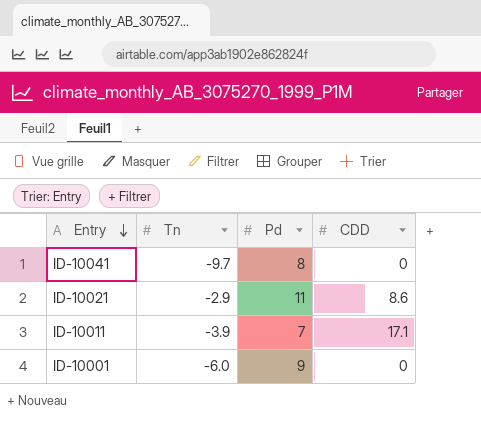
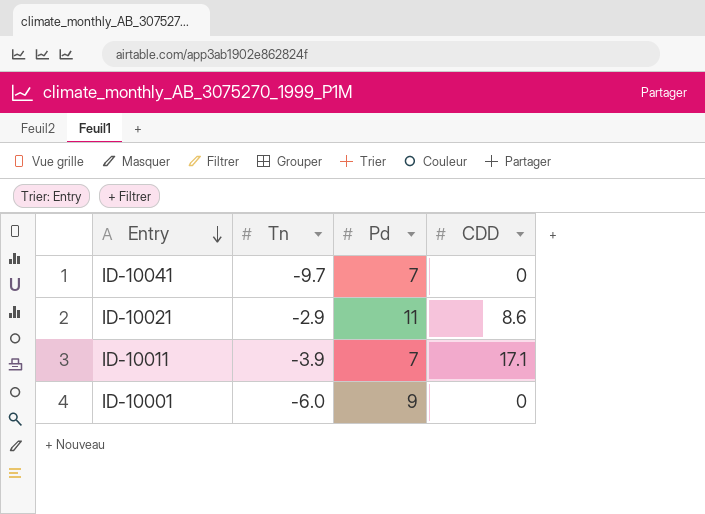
ID-10041 | Pd: 8 -> 7

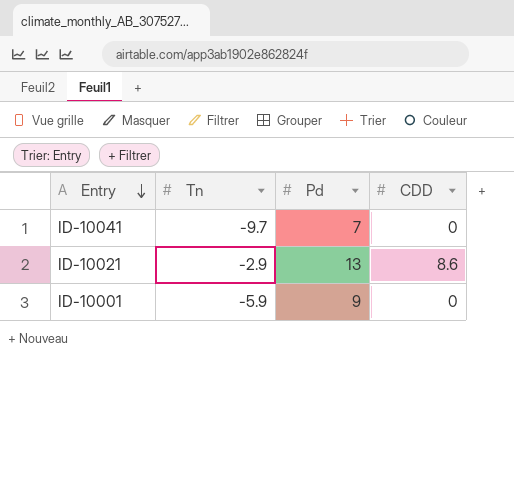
row ID-10011: -3.9 | 7 | 17.1 -> none
ID-10021 | Pd: 11 -> 13
ID-10001 | Tn: -6.0 -> -5.9

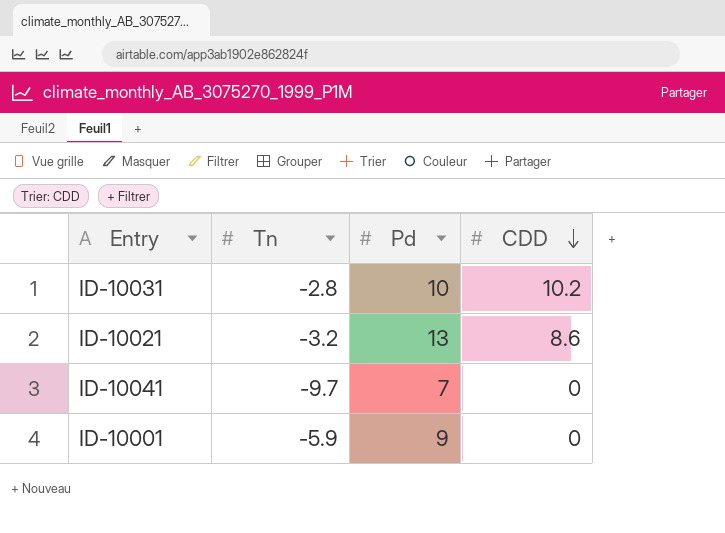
row order: Entry descending -> CDD descending
row ID-10031: none -> -2.8 | 10 | 10.2
ID-10021 | Tn: -2.9 -> -3.2

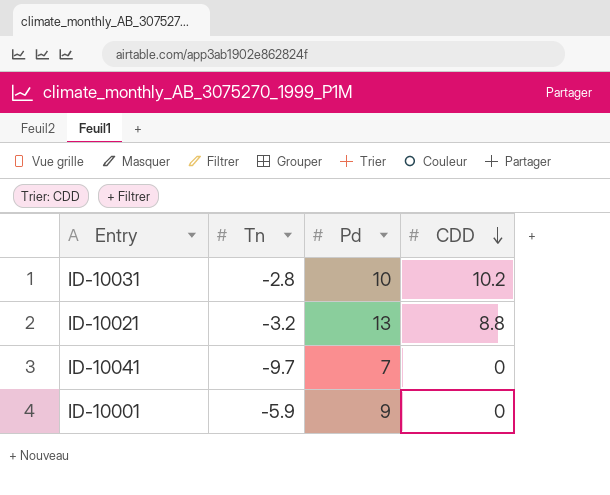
ID-10021 | CDD: 8.6 -> 8.8

